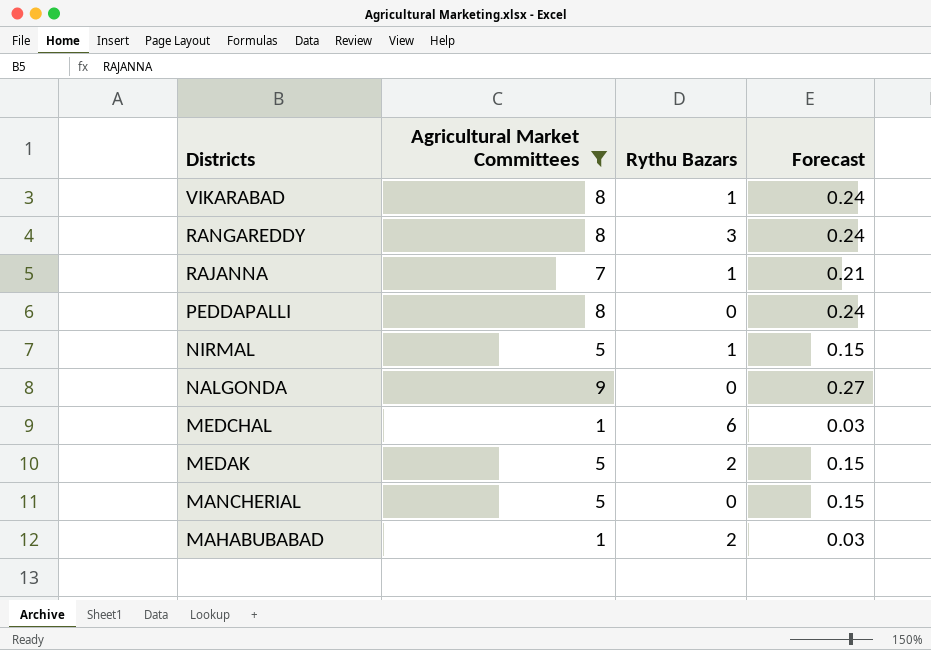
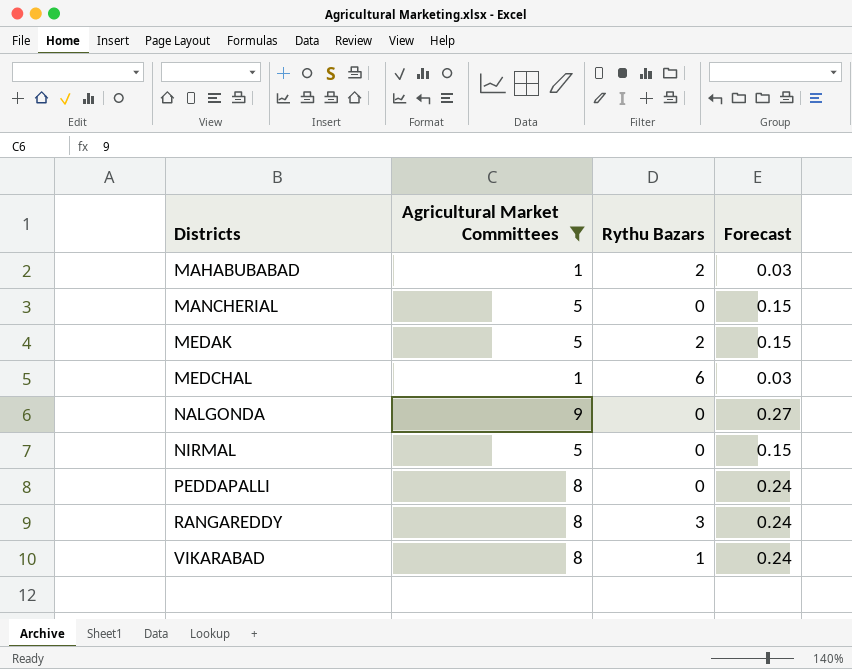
row order: Districts descending -> Districts ascending
row RAJANNA: 7 | 1 | 0.21 -> none
NIRMAL | Rythu Bazars: 1 -> 0

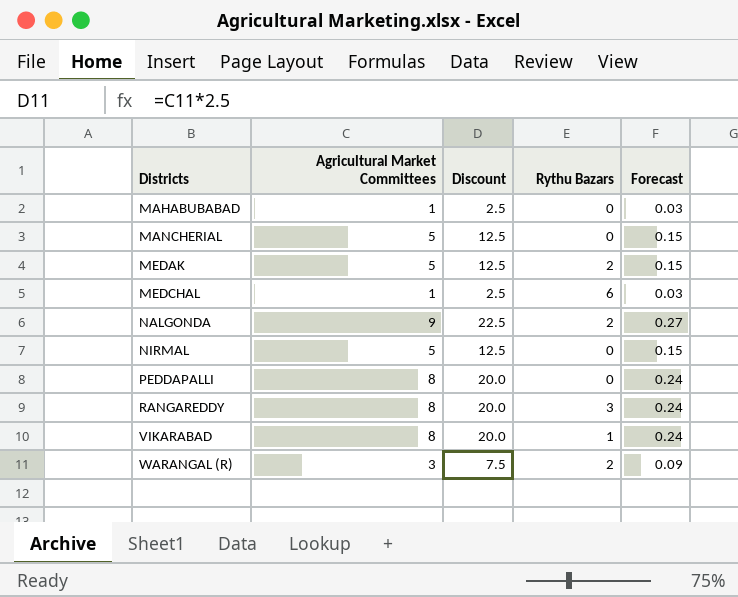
filter: Agricultural Market Committees != 3 -> none
column Discount | formula: none -> [Agricultural Market Committees] * 2.5
MAHABUBABAD | Rythu Bazars: 2 -> 0
NALGONDA | Rythu Bazars: 0 -> 2

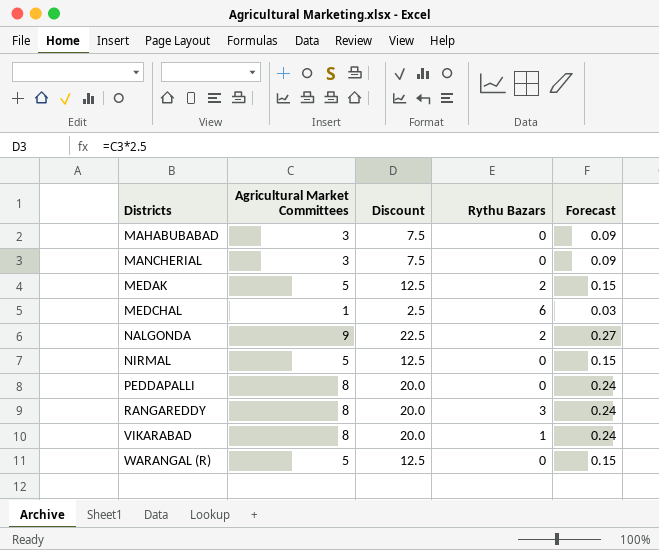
MAHABUBABAD | Agricultural Market Committees: 1 -> 3
MAHABUBABAD | Discount: 2.5 -> 7.5
MAHABUBABAD | Forecast: 0.03 -> 0.09
MANCHERIAL | Agricultural Market Committees: 5 -> 3
MANCHERIAL | Discount: 12.5 -> 7.5
MANCHERIAL | Forecast: 0.15 -> 0.09
WARANGAL (R) | Agricultural Market Committees: 3 -> 5
WARANGAL (R) | Discount: 7.5 -> 12.5
WARANGAL (R) | Rythu Bazars: 2 -> 0
WARANGAL (R) | Forecast: 0.09 -> 0.15

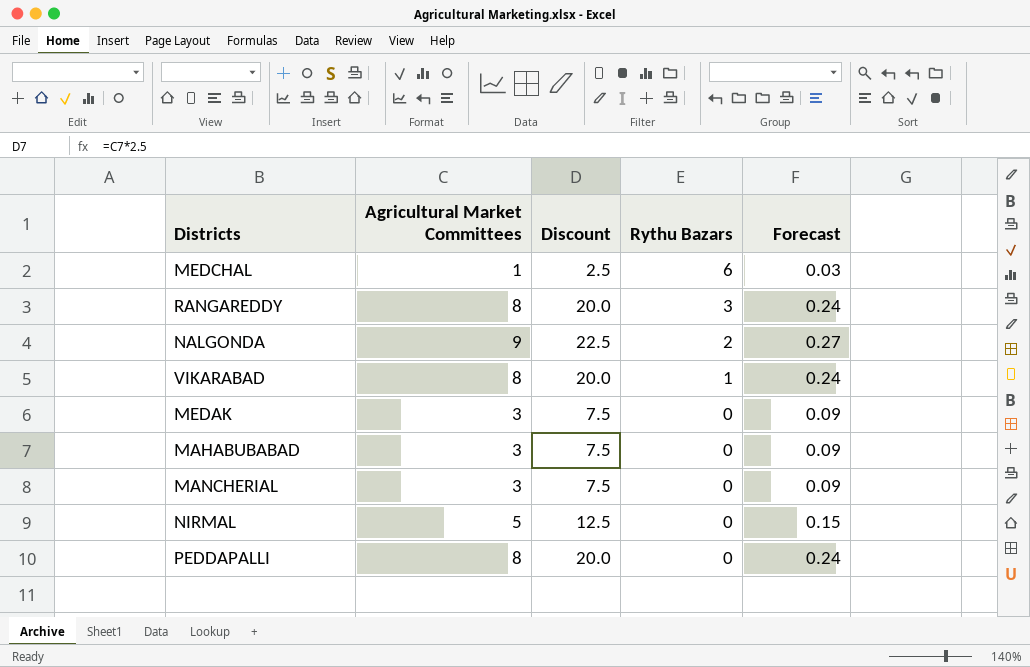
row order: Districts ascending -> Rythu Bazars descending
row WARANGAL (R): 5 | 12.5 | 0 | 0.15 -> none
MEDAK | Agricultural Market Committees: 5 -> 3
MEDAK | Discount: 12.5 -> 7.5
MEDAK | Rythu Bazars: 2 -> 0
MEDAK | Forecast: 0.15 -> 0.09

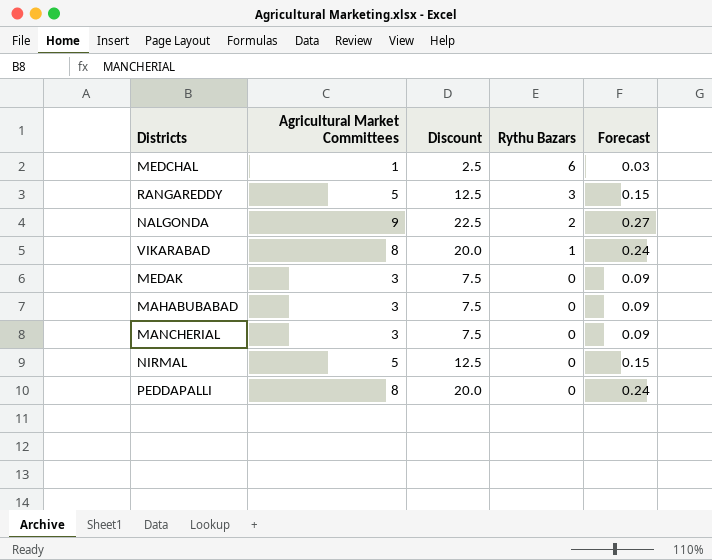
RANGAREDDY | Agricultural Market Committees: 8 -> 5
RANGAREDDY | Discount: 20.0 -> 12.5
RANGAREDDY | Forecast: 0.24 -> 0.15

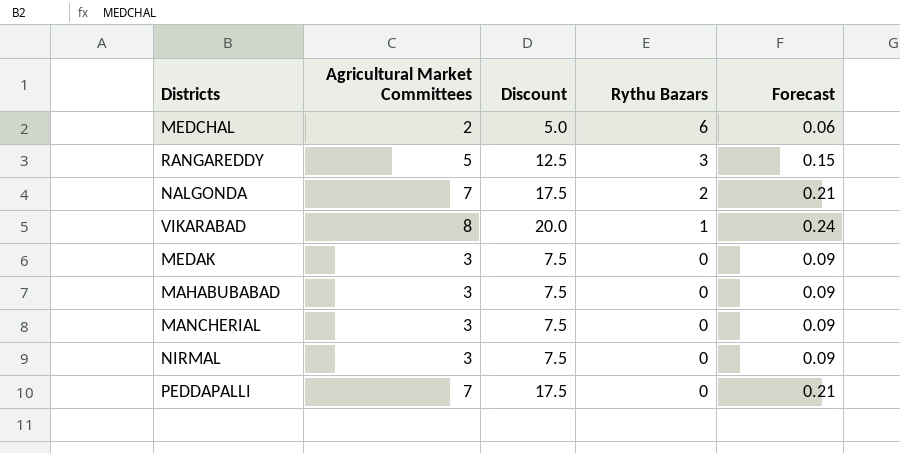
MEDCHAL | Agricultural Market Committees: 1 -> 2
MEDCHAL | Discount: 2.5 -> 5.0
MEDCHAL | Forecast: 0.03 -> 0.06
NALGONDA | Agricultural Market Committees: 9 -> 7
NALGONDA | Discount: 22.5 -> 17.5
NALGONDA | Forecast: 0.27 -> 0.21
NIRMAL | Agricultural Market Committees: 5 -> 3
NIRMAL | Discount: 12.5 -> 7.5
NIRMAL | Forecast: 0.15 -> 0.09
PEDDAPALLI | Agricultural Market Committees: 8 -> 7
PEDDAPALLI | Discount: 20.0 -> 17.5
PEDDAPALLI | Forecast: 0.24 -> 0.21

